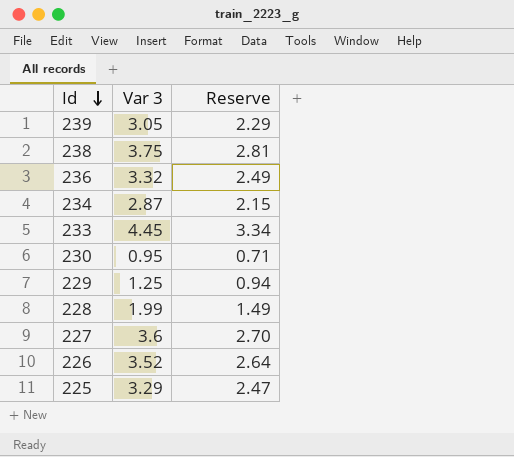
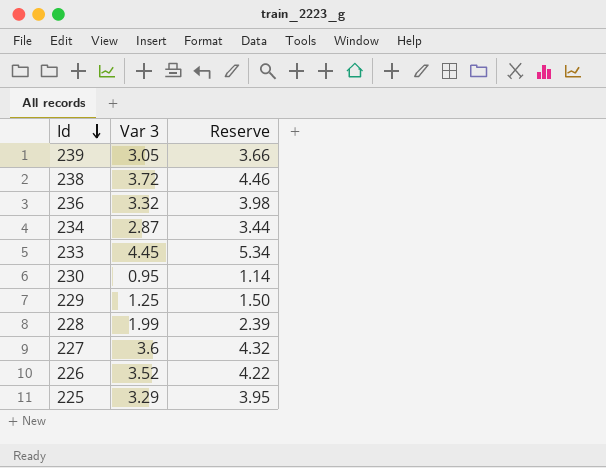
column Reserve | formula: [Var 3] * 0.75 -> [Var 3] * 1.2
238 | Var 3: 3.75 -> 3.72

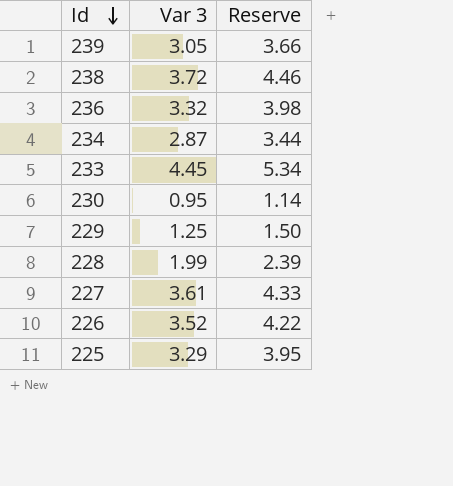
227 | Var 3: 3.6 -> 3.61
227 | Reserve: 4.32 -> 4.33

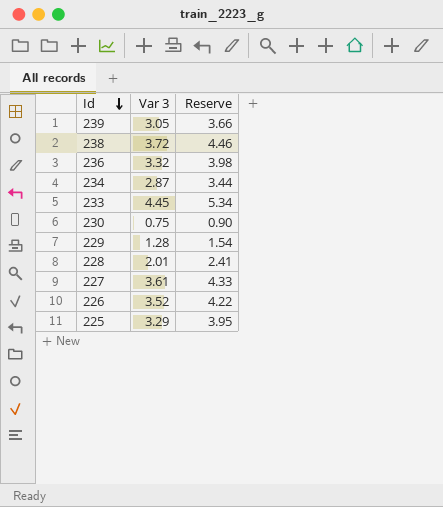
230 | Var 3: 0.95 -> 0.75
230 | Reserve: 1.14 -> 0.90
229 | Var 3: 1.25 -> 1.28
229 | Reserve: 1.50 -> 1.54
228 | Var 3: 1.99 -> 2.01
228 | Reserve: 2.39 -> 2.41

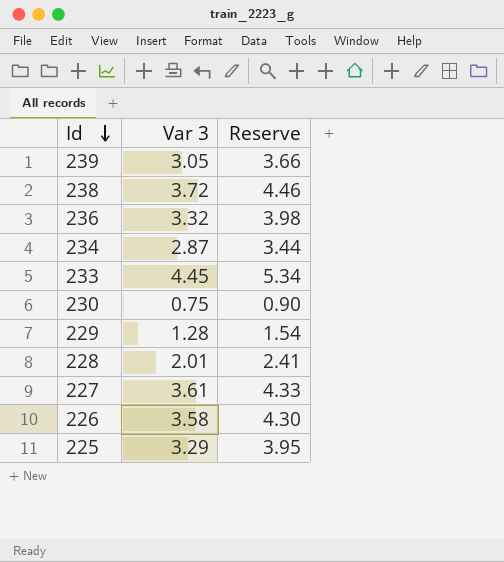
226 | Var 3: 3.52 -> 3.58
226 | Reserve: 4.22 -> 4.30

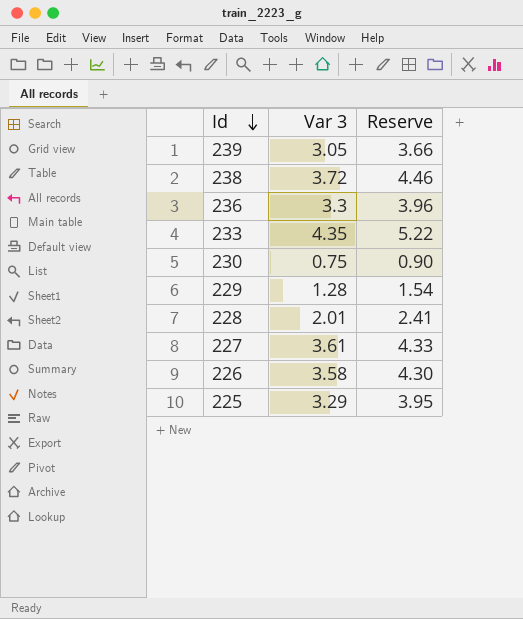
row 234: 2.87 | 3.44 -> none
236 | Var 3: 3.32 -> 3.3
236 | Reserve: 3.98 -> 3.96
233 | Var 3: 4.45 -> 4.35
233 | Reserve: 5.34 -> 5.22

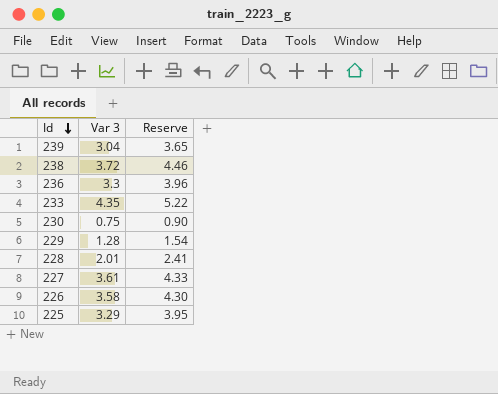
239 | Var 3: 3.05 -> 3.04
239 | Reserve: 3.66 -> 3.65

